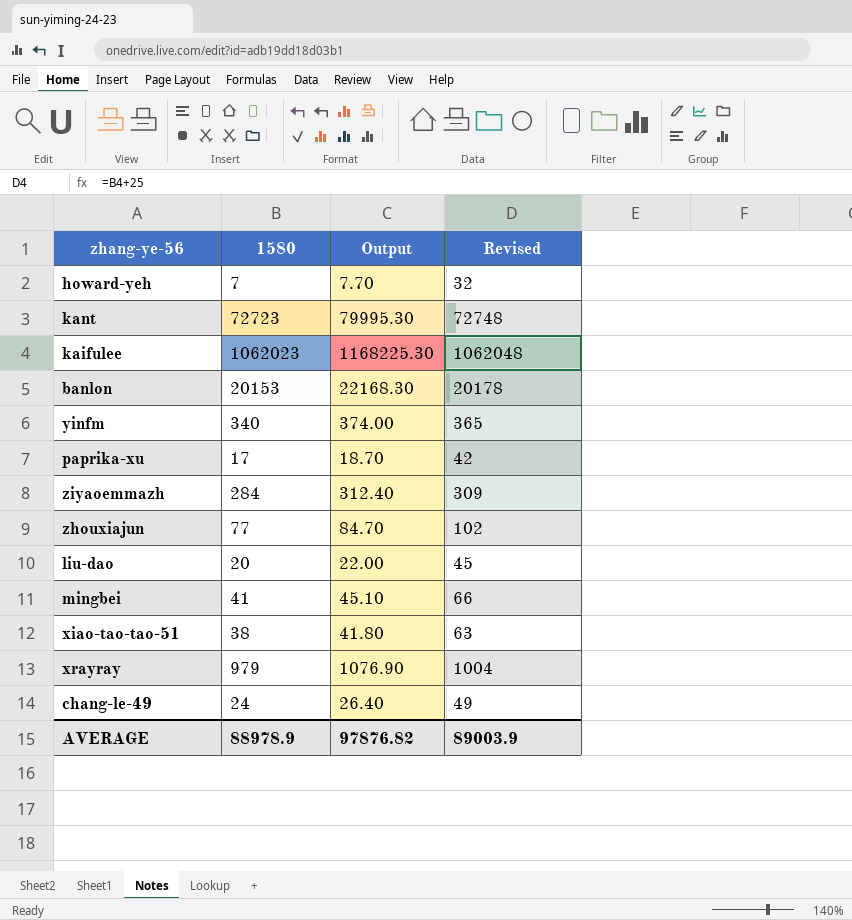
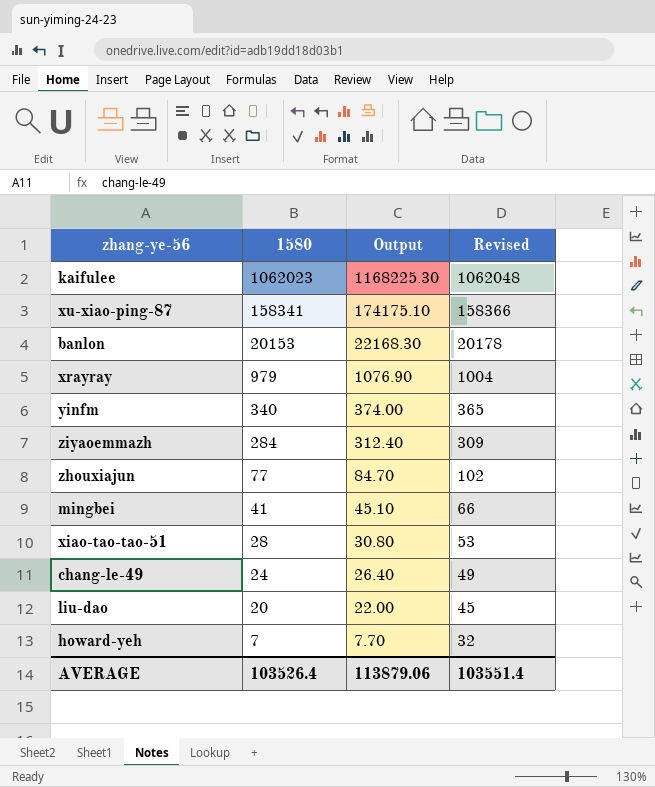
row order: none -> 1580 descending
row kant: 72723 | 79995.30 | 72748 -> none
row paprika-xu: 17 | 18.70 | 42 -> none
row xu-xiao-ping-87: none -> 158341 | 174175.10 | 158366
xiao-tao-tao-51 | 1580: 38 -> 28
xiao-tao-tao-51 | Output: 41.80 -> 30.80
xiao-tao-tao-51 | Revised: 63 -> 53
AVERAGE | 1580: 88978.9 -> 103526.4
AVERAGE | Output: 97876.82 -> 113879.06
AVERAGE | Revised: 89003.9 -> 103551.4

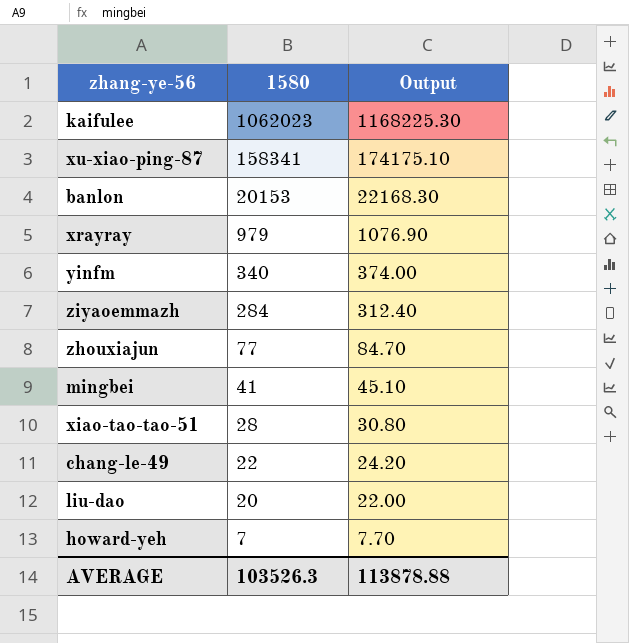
column Revised | formula: [1580] + 25 -> none
chang-le-49 | 1580: 24 -> 22
chang-le-49 | Output: 26.40 -> 24.20
AVERAGE | 1580: 103526.4 -> 103526.3
AVERAGE | Output: 113879.06 -> 113878.88

